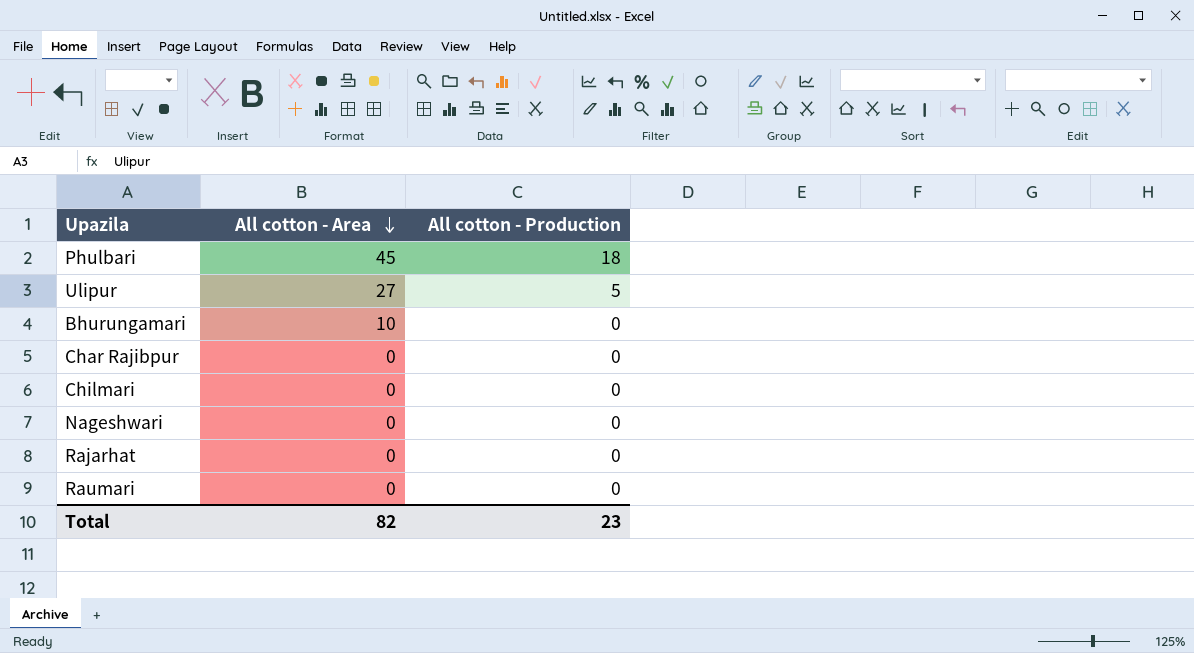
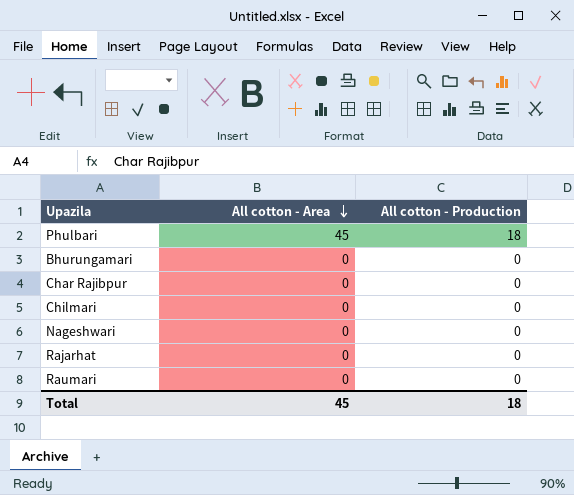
row Ulipur: 27 | 5 -> none
Bhurungamari | All cotton - Area: 10 -> 0
Total | All cotton - Area: 82 -> 45
Total | All cotton - Production: 23 -> 18

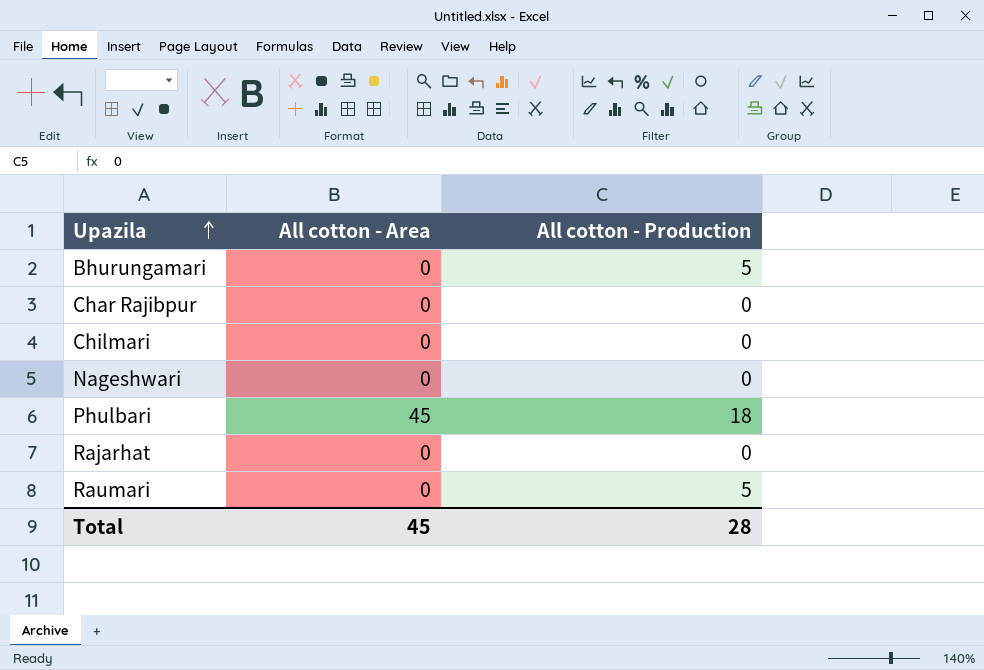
row order: All cotton - Area descending -> Upazila ascending
Bhurungamari | All cotton - Production: 0 -> 5
Raumari | All cotton - Production: 0 -> 5
Total | All cotton - Production: 18 -> 28

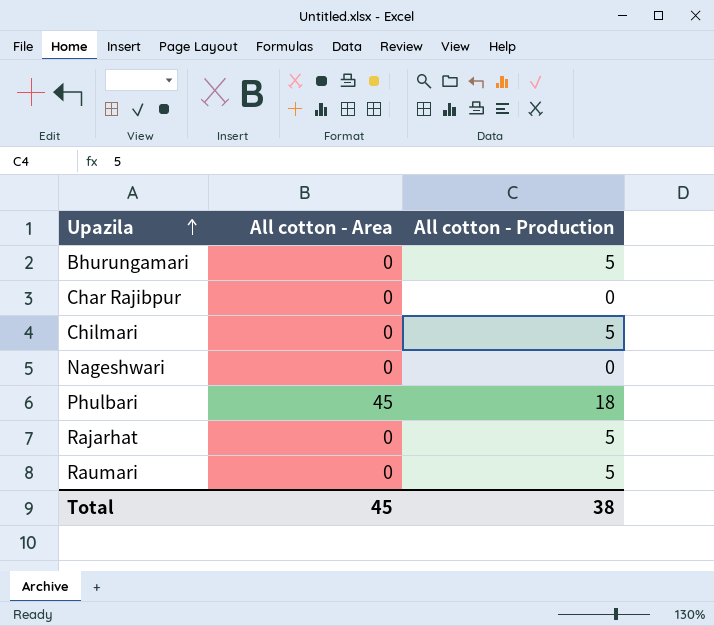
Chilmari | All cotton - Production: 0 -> 5
Rajarhat | All cotton - Production: 0 -> 5
Total | All cotton - Production: 28 -> 38

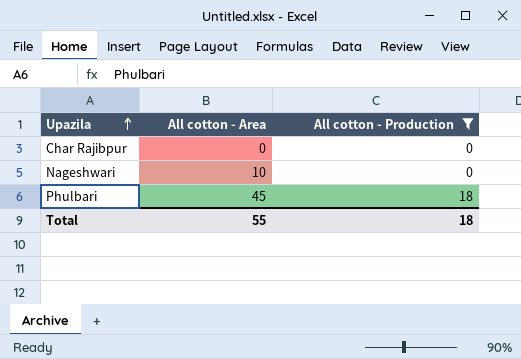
filter: none -> All cotton - Production != 5
Nageshwari | All cotton - Area: 0 -> 10
Total | All cotton - Area: 45 -> 55
Total | All cotton - Production: 38 -> 18

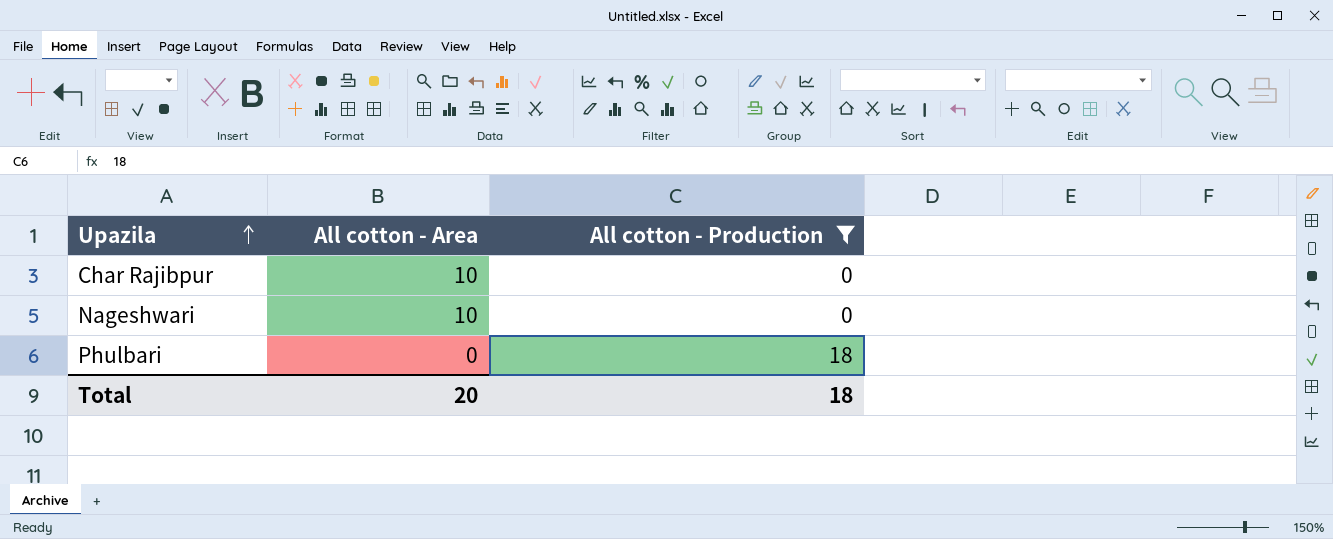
Char Rajibpur | All cotton - Area: 0 -> 10
Phulbari | All cotton - Area: 45 -> 0
Total | All cotton - Area: 55 -> 20

